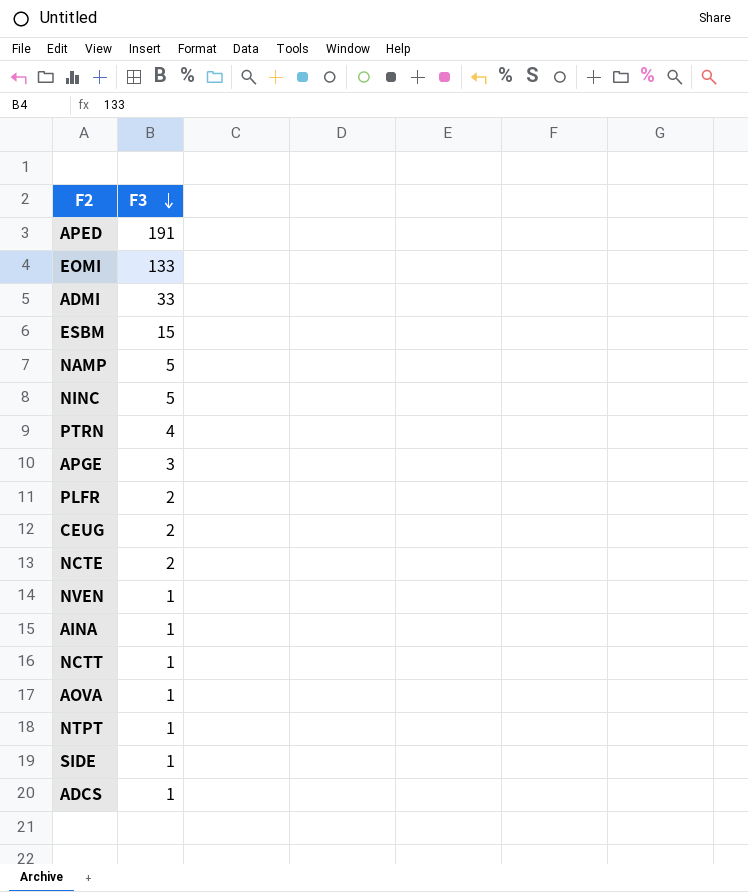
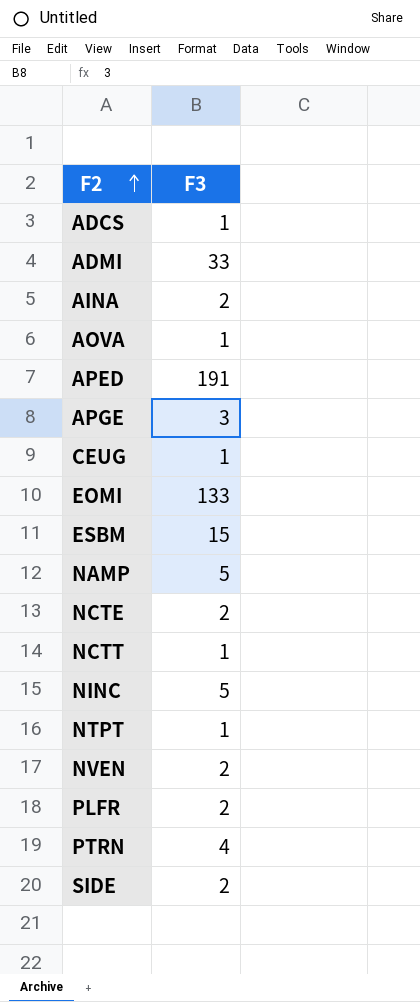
row order: F3 descending -> F2 ascending
AINA | F3: 1 -> 2
CEUG | F3: 2 -> 1
NVEN | F3: 1 -> 2
SIDE | F3: 1 -> 2

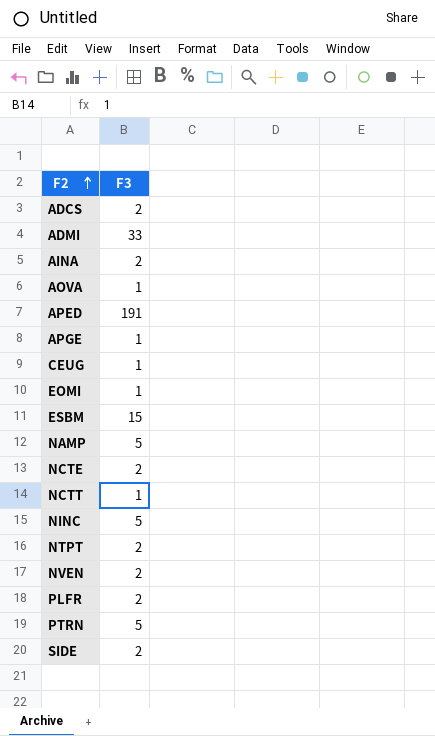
ADCS | F3: 1 -> 2
APGE | F3: 3 -> 1
EOMI | F3: 133 -> 1
NTPT | F3: 1 -> 2
PTRN | F3: 4 -> 5

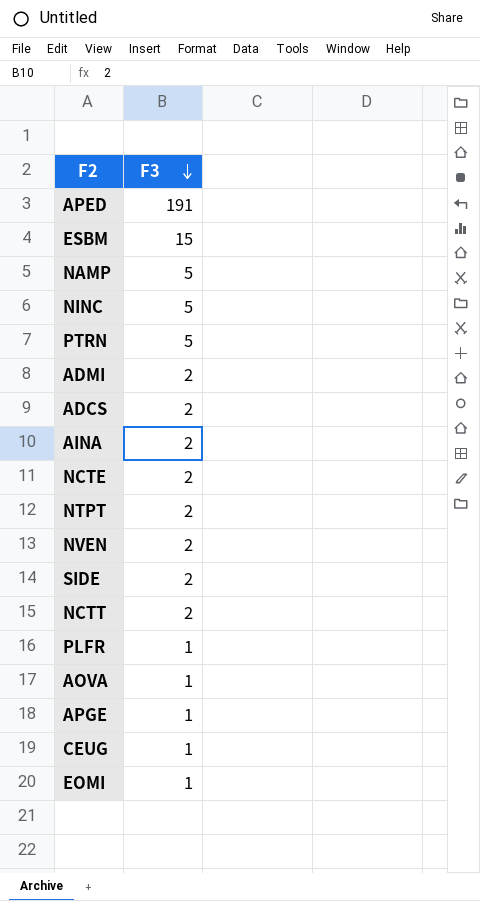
row order: F2 ascending -> F3 descending
ADMI | F3: 33 -> 2
NCTT | F3: 1 -> 2
PLFR | F3: 2 -> 1

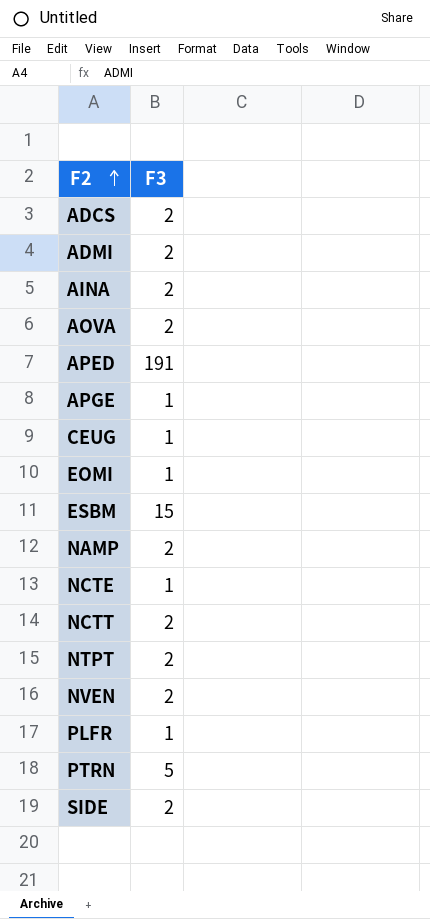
row order: F3 descending -> F2 ascending
row NINC: 5 -> none
AOVA | F3: 1 -> 2
NAMP | F3: 5 -> 2
NCTE | F3: 2 -> 1

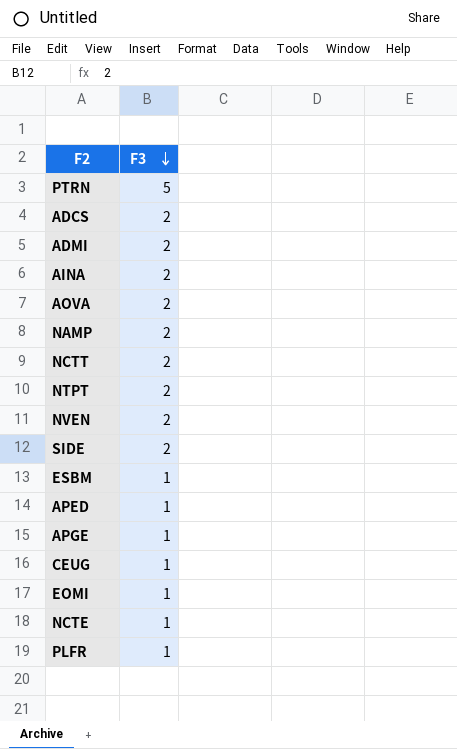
row order: F2 ascending -> F3 descending
ESBM | F3: 15 -> 1
APED | F3: 191 -> 1

